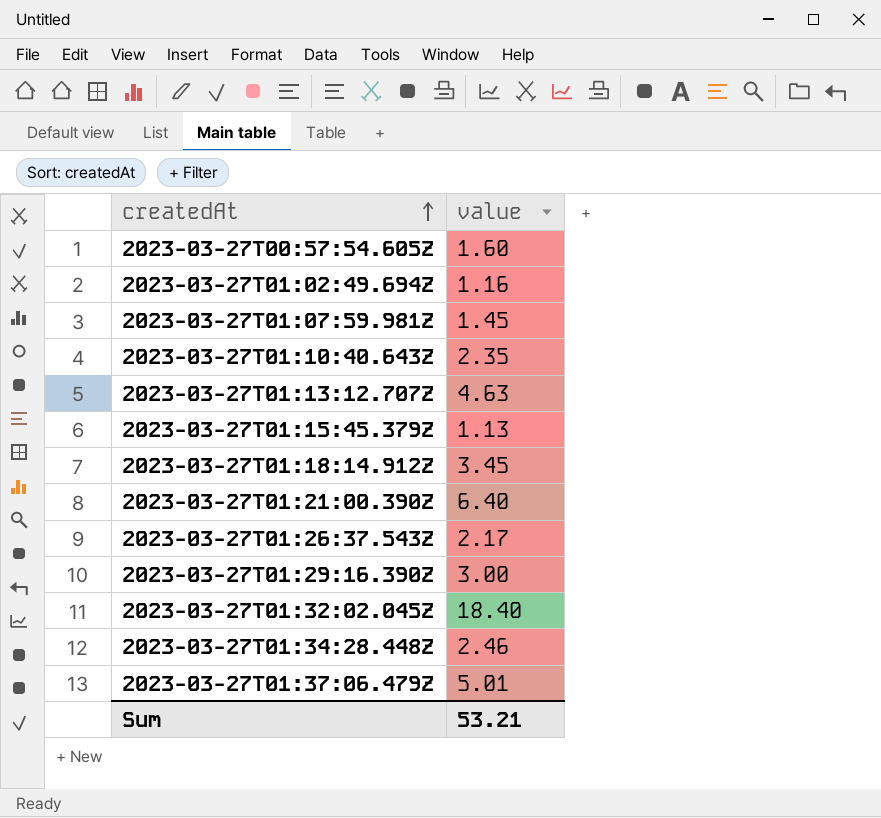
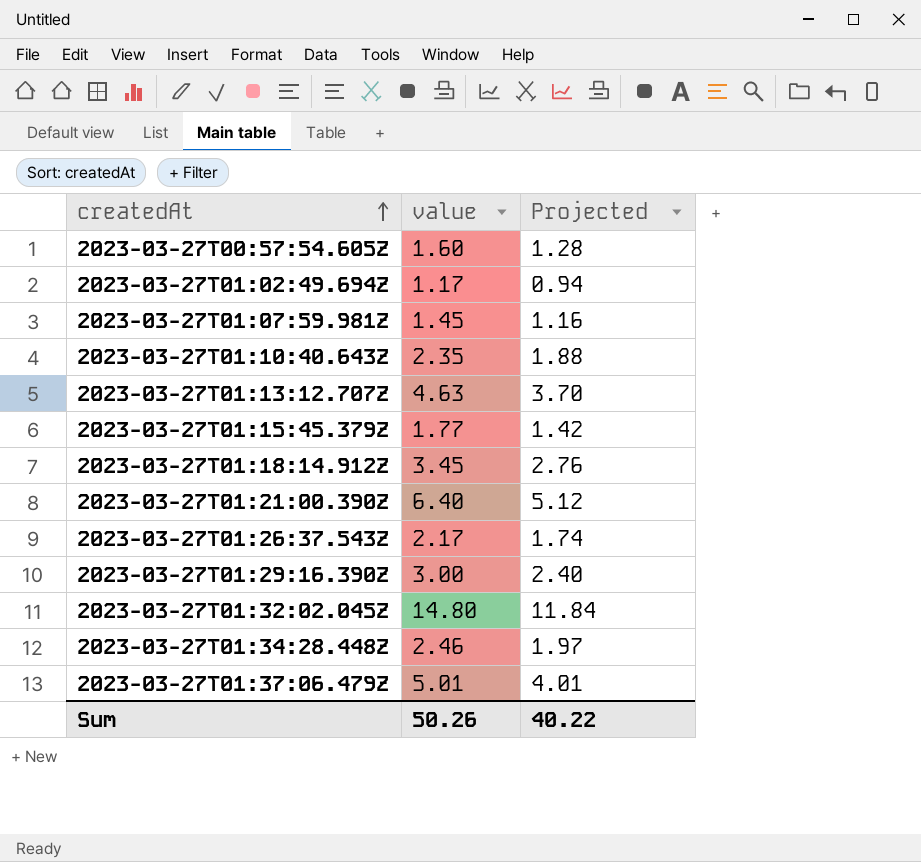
column Projected | formula: none -> [value] * 0.8
2023-03-27T01:02:49.694Z | value: 1.16 -> 1.17
2023-03-27T01:15:45.379Z | value: 1.13 -> 1.77
2023-03-27T01:32:02.045Z | value: 18.40 -> 14.80
Sum | value: 53.21 -> 50.26

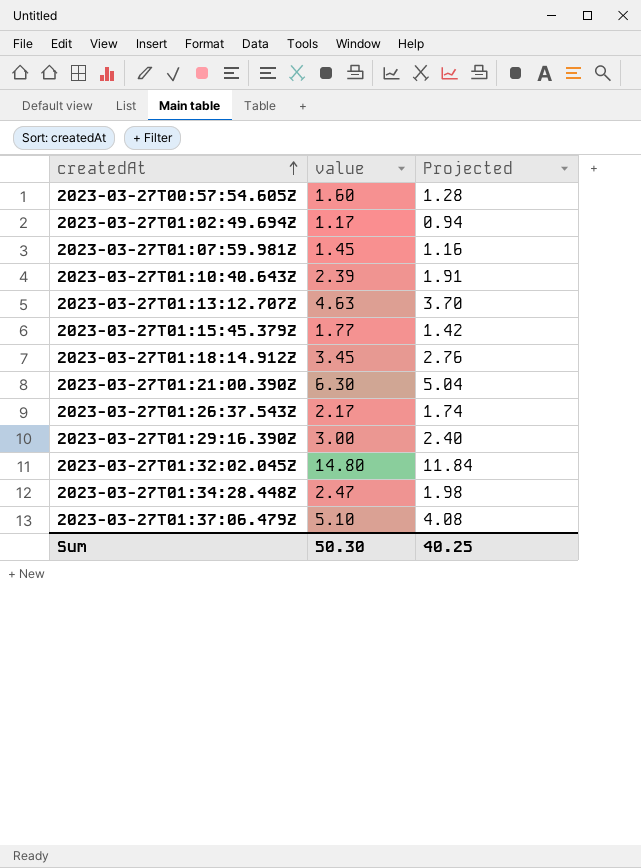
2023-03-27T01:10:40.643Z | value: 2.35 -> 2.39
2023-03-27T01:10:40.643Z | Projected: 1.88 -> 1.91
2023-03-27T01:21:00.390Z | value: 6.40 -> 6.30
2023-03-27T01:21:00.390Z | Projected: 5.12 -> 5.04
2023-03-27T01:34:28.448Z | value: 2.46 -> 2.47
2023-03-27T01:34:28.448Z | Projected: 1.97 -> 1.98
2023-03-27T01:37:06.479Z | value: 5.01 -> 5.10
2023-03-27T01:37:06.479Z | Projected: 4.01 -> 4.08
Sum | value: 50.26 -> 50.30
Sum | Projected: 40.22 -> 40.25

